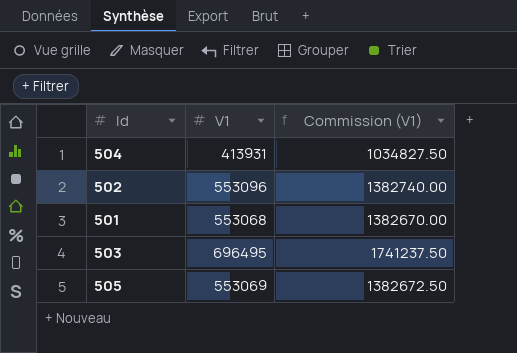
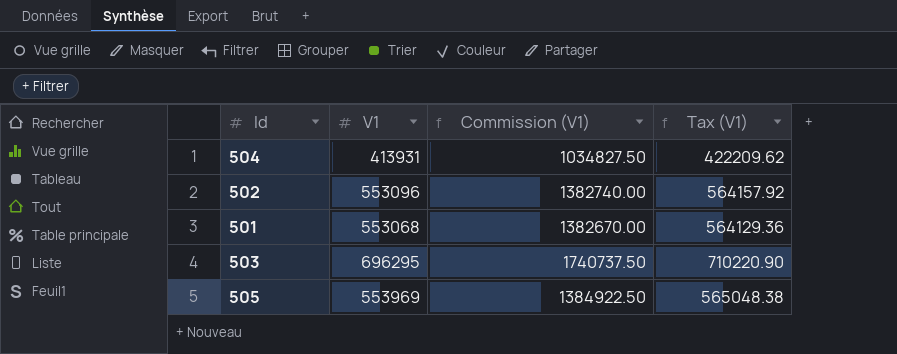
column Tax (V1) | formula: none -> [V1] * 1.02
503 | V1: 696495 -> 696295
503 | Commission (V1): 1741237.50 -> 1740737.50
505 | V1: 553069 -> 553969
505 | Commission (V1): 1382672.50 -> 1384922.50

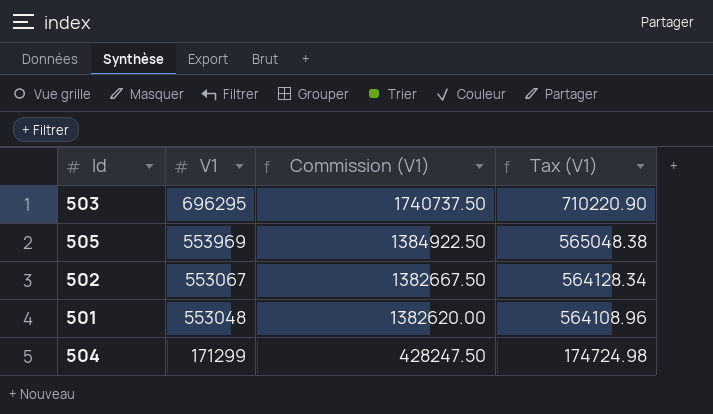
row order: none -> V1 descending
502 | V1: 553096 -> 553067
502 | Commission (V1): 1382740.00 -> 1382667.50
502 | Tax (V1): 564157.92 -> 564128.34
501 | V1: 553068 -> 553048
501 | Commission (V1): 1382670.00 -> 1382620.00
501 | Tax (V1): 564129.36 -> 564108.96
504 | V1: 413931 -> 171299
504 | Commission (V1): 1034827.50 -> 428247.50
504 | Tax (V1): 422209.62 -> 174724.98

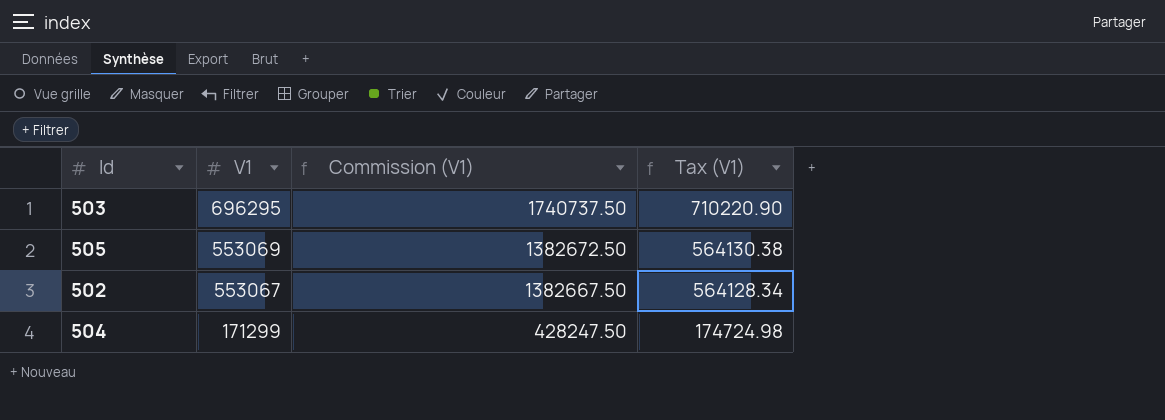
row 501: 553048 | 1382620.00 | 564108.96 -> none
505 | V1: 553969 -> 553069
505 | Commission (V1): 1384922.50 -> 1382672.50
505 | Tax (V1): 565048.38 -> 564130.38

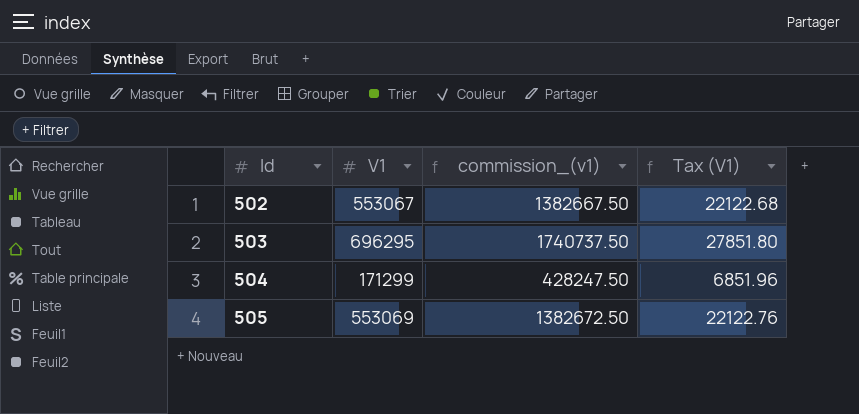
row order: V1 descending -> Id ascending
column name: Commission (V1) -> commission_(v1)
column Tax (V1) | formula: [V1] * 1.02 -> [V1] * 0.04

